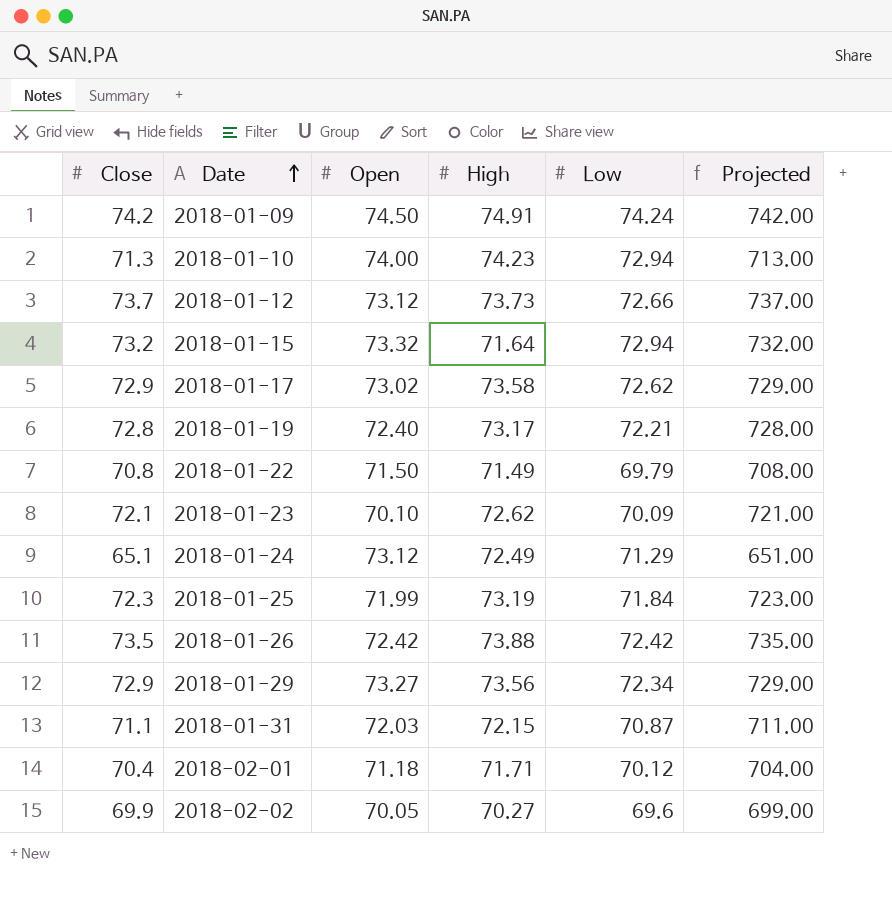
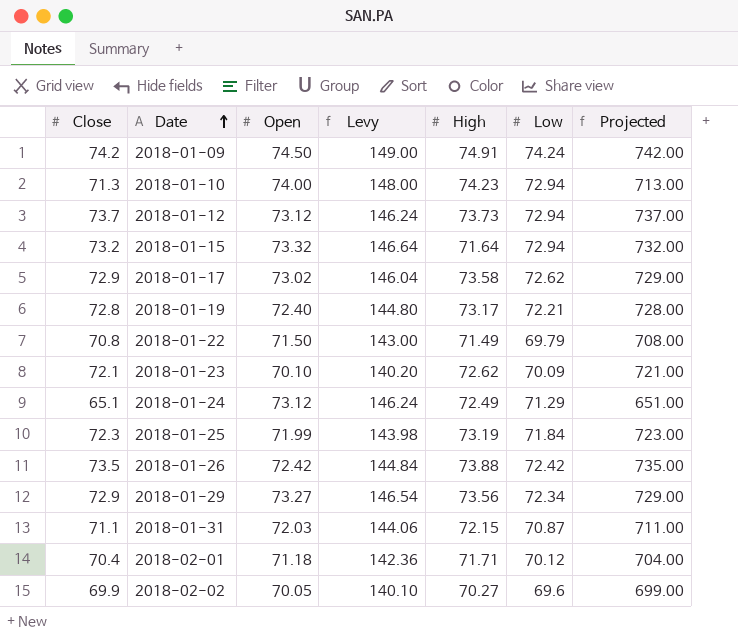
column Levy | formula: none -> [Open] * 2
2018-01-12 | Low: 72.66 -> 72.94

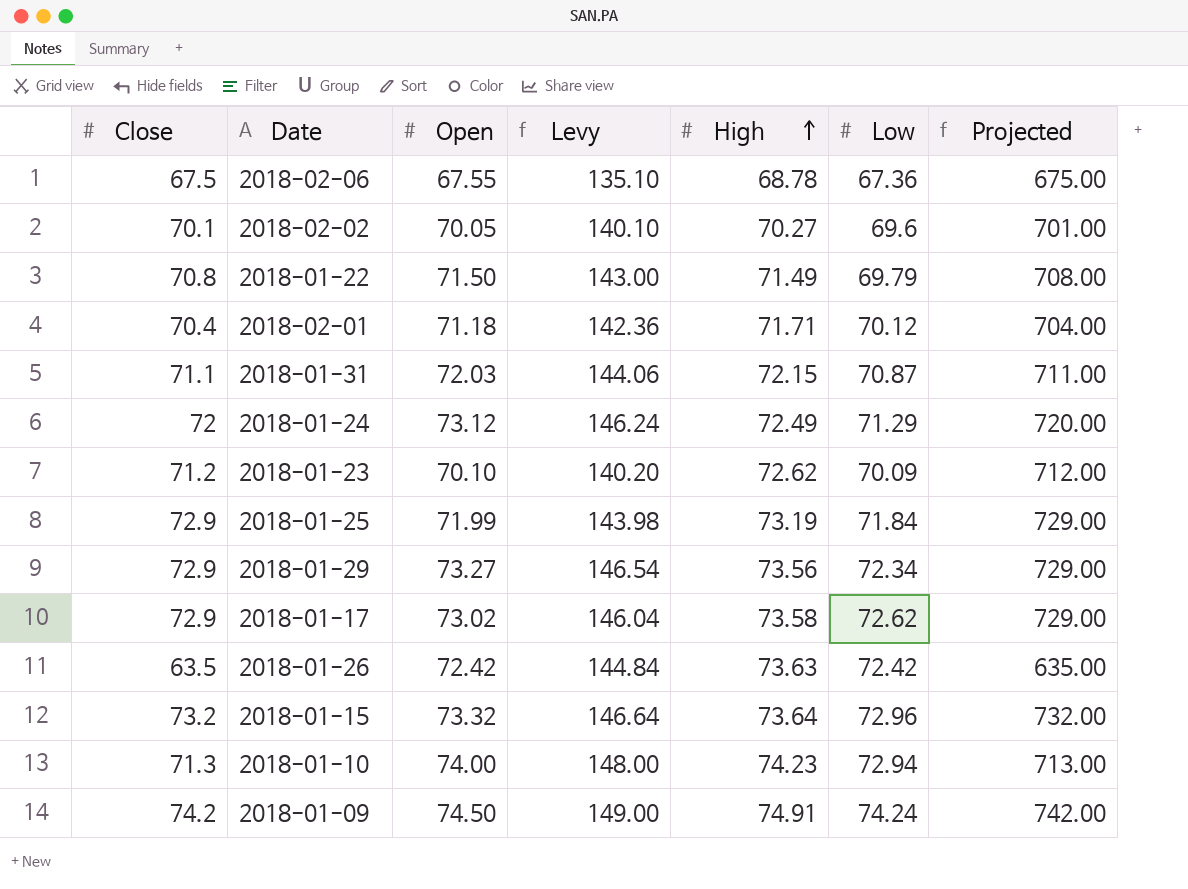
row order: Date ascending -> High ascending
row 2018-01-12: 73.7 | 73.12 | 146.24 | 73.73 | 72.94 | 737.00 -> none
row 2018-01-19: 72.8 | 72.40 | 144.80 | 73.17 | 72.21 | 728.00 -> none
row 2018-02-06: none -> 67.5 | 67.55 | 135.10 | 68.78 | 67.36 | 675.00
2018-02-02 | Close: 69.9 -> 70.1
2018-02-02 | Projected: 699.00 -> 701.00
2018-01-24 | Close: 65.1 -> 72
2018-01-24 | Projected: 651.00 -> 720.00
2018-01-23 | Close: 72.1 -> 71.2
2018-01-23 | Projected: 721.00 -> 712.00
2018-01-25 | Close: 72.3 -> 72.9
2018-01-25 | Projected: 723.00 -> 729.00
2018-01-26 | Close: 73.5 -> 63.5
2018-01-26 | High: 73.88 -> 73.63
2018-01-26 | Projected: 735.00 -> 635.00
2018-01-15 | High: 71.64 -> 73.64
2018-01-15 | Low: 72.94 -> 72.96

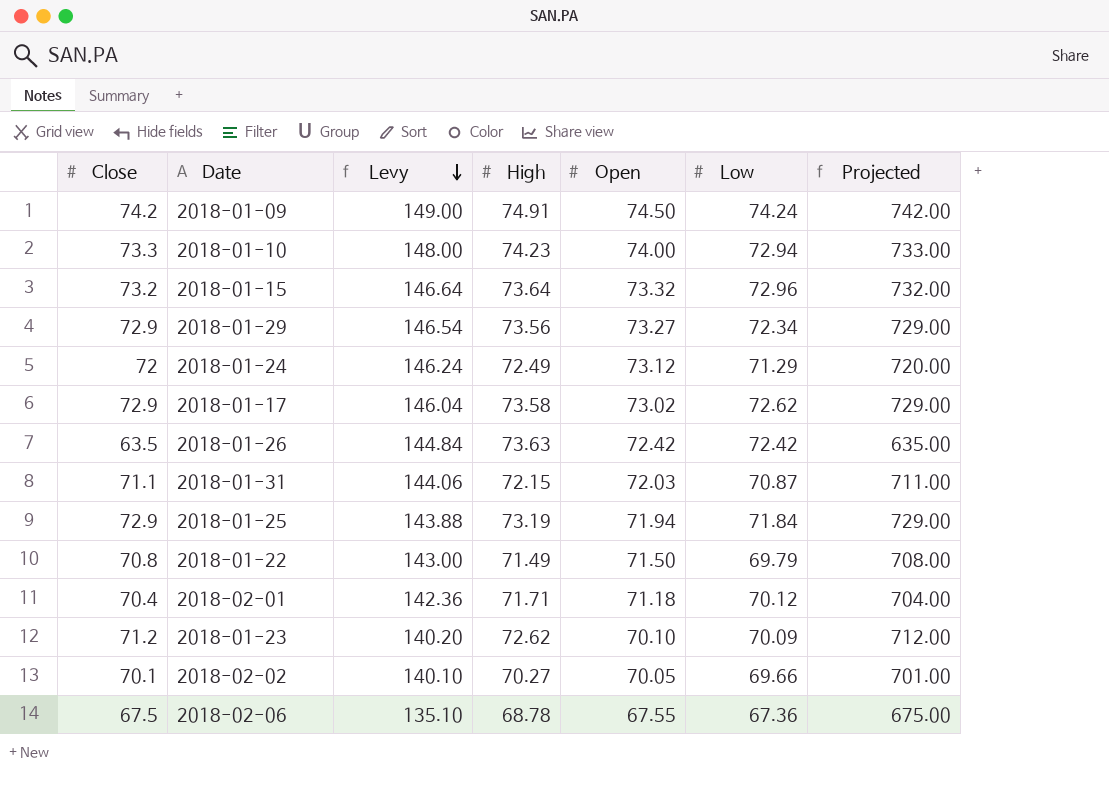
row order: High ascending -> Levy descending
column Open | position: 3 -> 5
2018-01-10 | Close: 71.3 -> 73.3
2018-01-10 | Projected: 713.00 -> 733.00
2018-01-25 | Levy: 143.98 -> 143.88
2018-01-25 | Open: 71.99 -> 71.94
2018-02-02 | Low: 69.6 -> 69.66

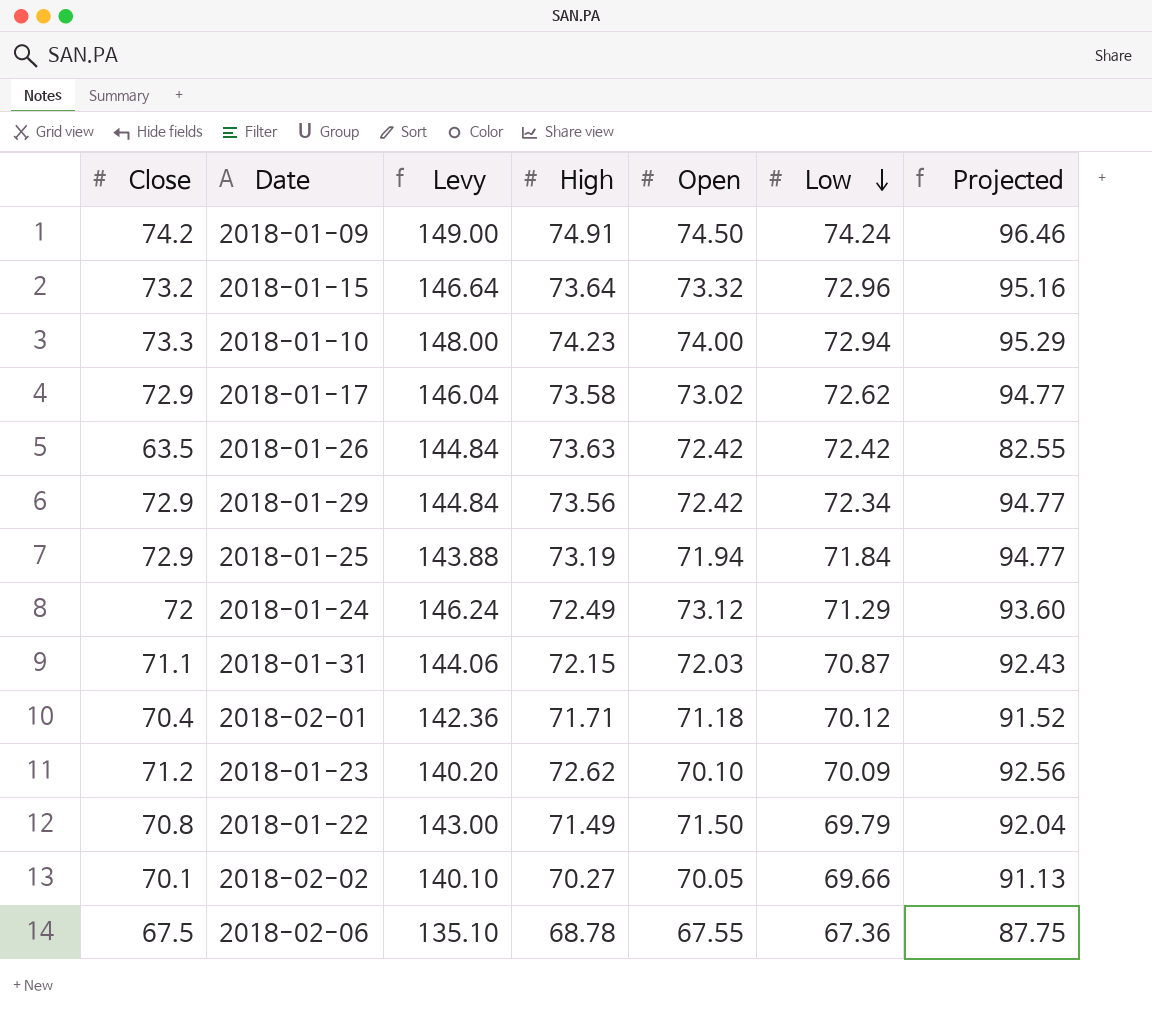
row order: Levy descending -> Low descending
column Projected | formula: [Close] * 10 -> [Close] * 1.3
2018-01-29 | Levy: 146.54 -> 144.84
2018-01-29 | Open: 73.27 -> 72.42

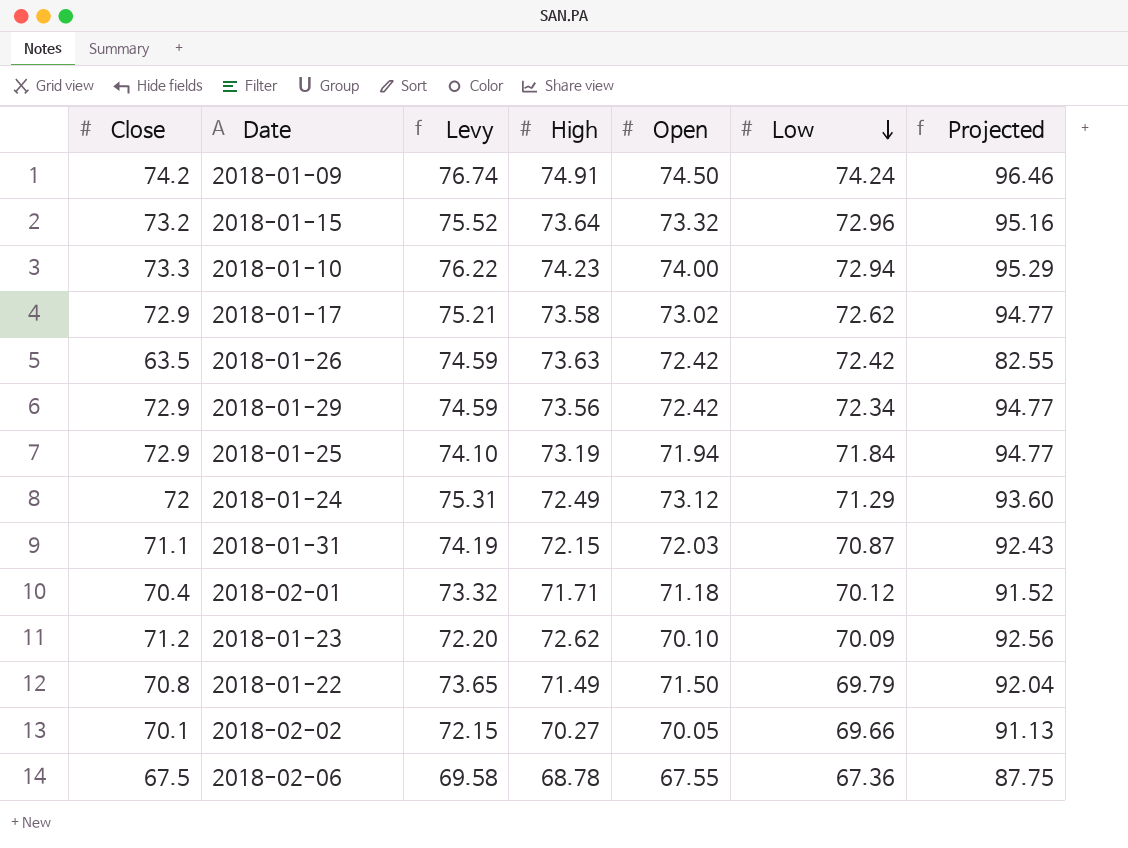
column Levy | formula: [Open] * 2 -> [Open] * 1.03

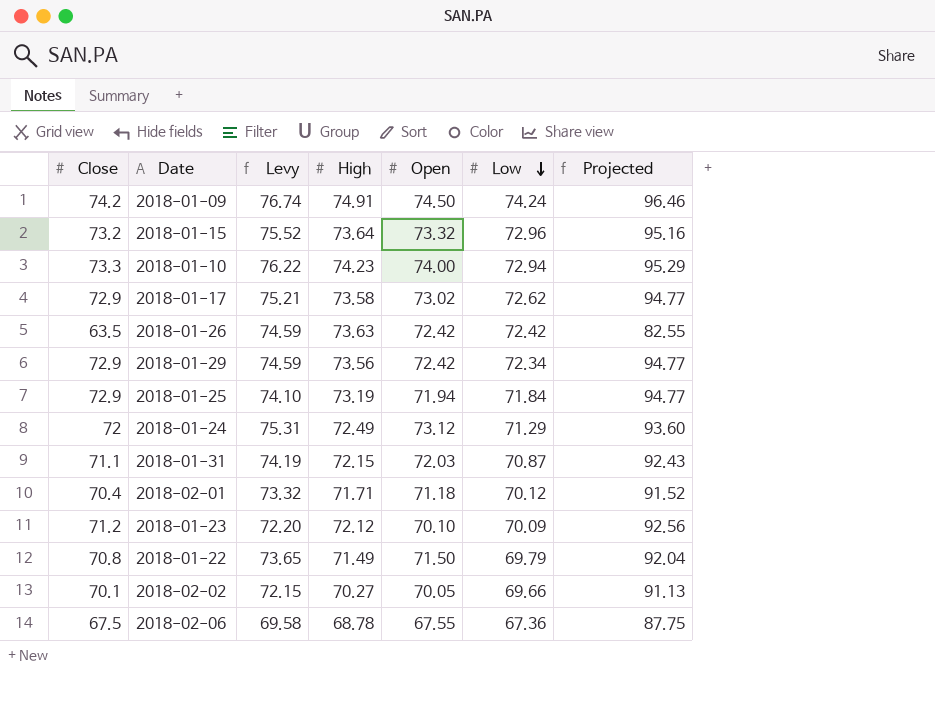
2018-01-23 | High: 72.62 -> 72.12

